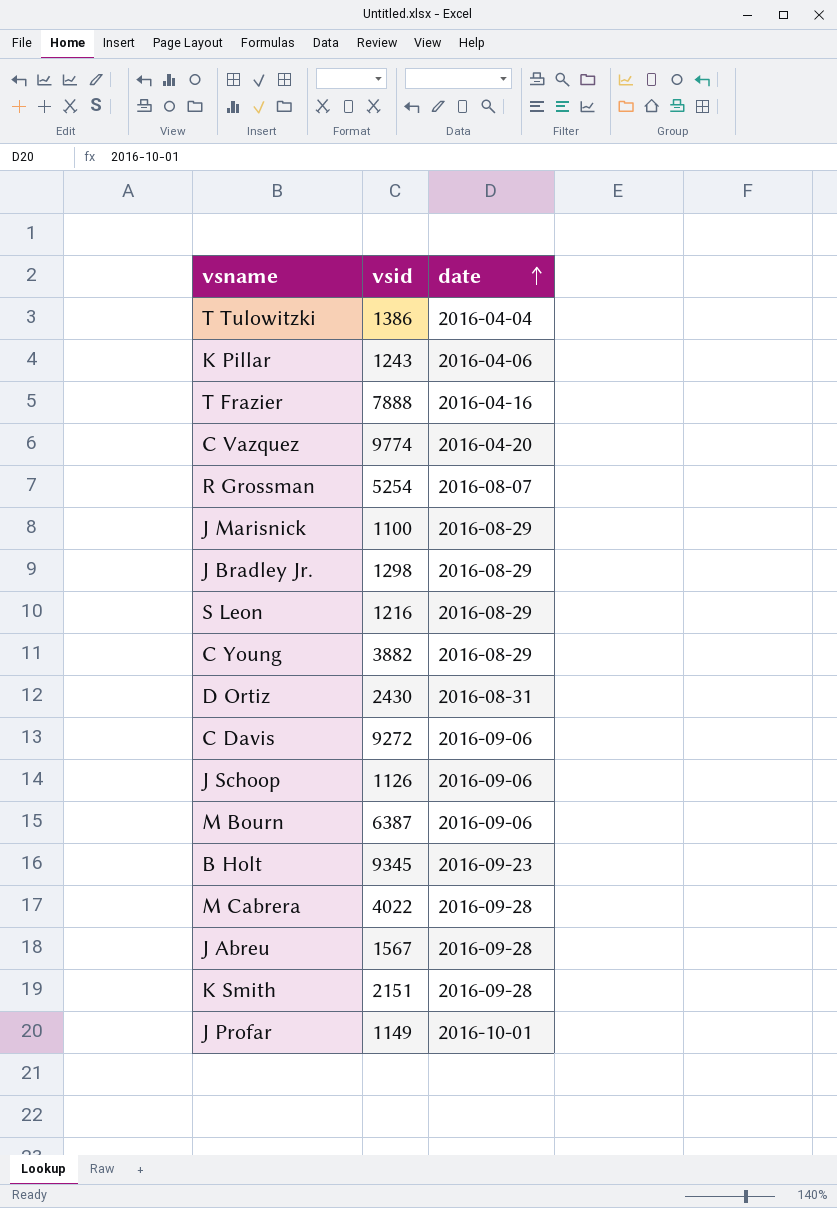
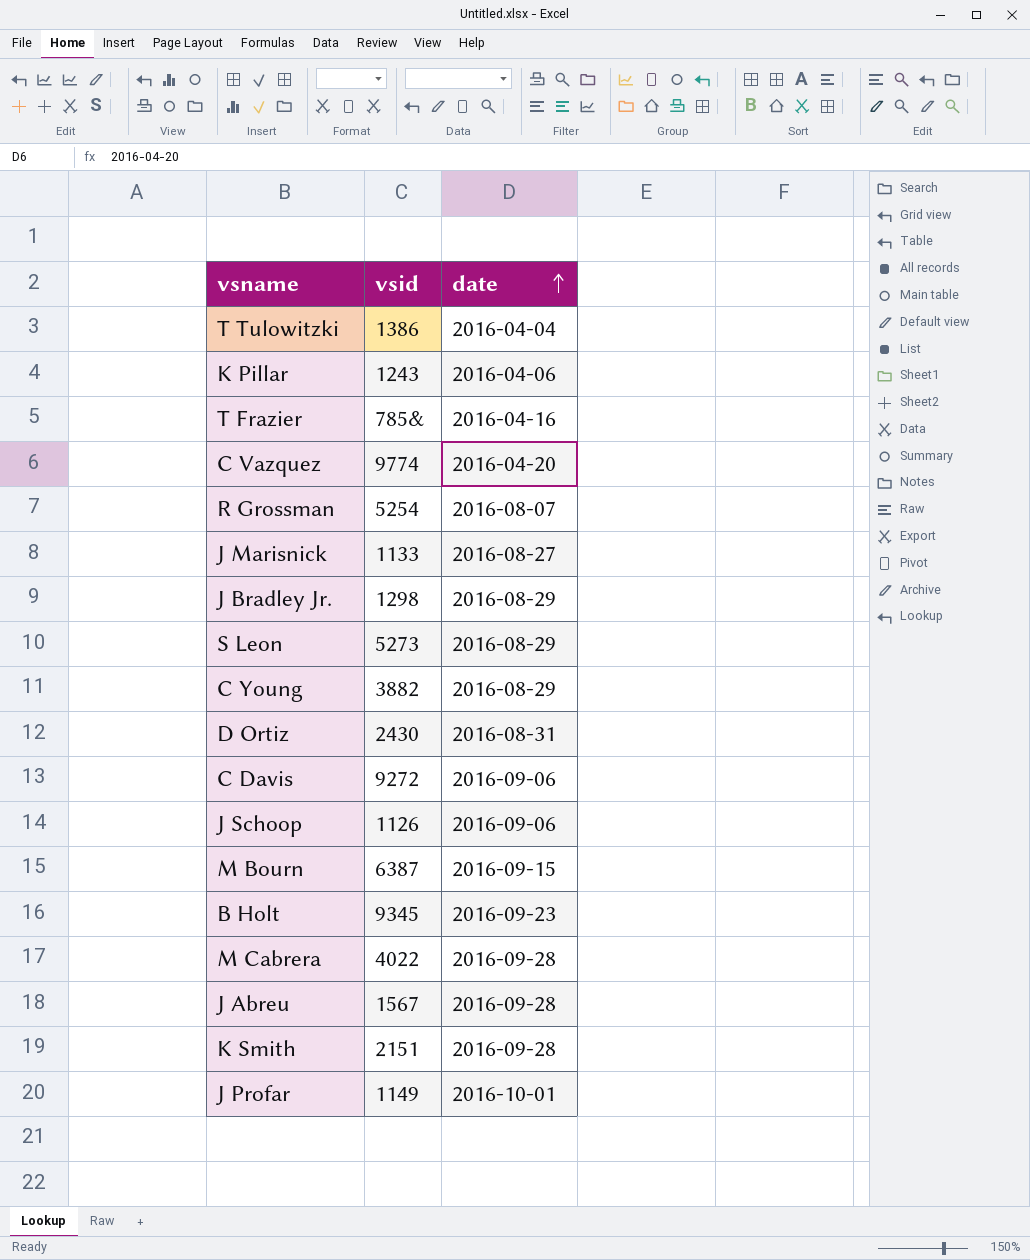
T Frazier | vsid: 7888 -> 785&
J Marisnick | vsid: 1100 -> 1133
J Marisnick | date: 2016-08-29 -> 2016-08-27
S Leon | vsid: 1216 -> 5273
M Bourn | date: 2016-09-06 -> 2016-09-15

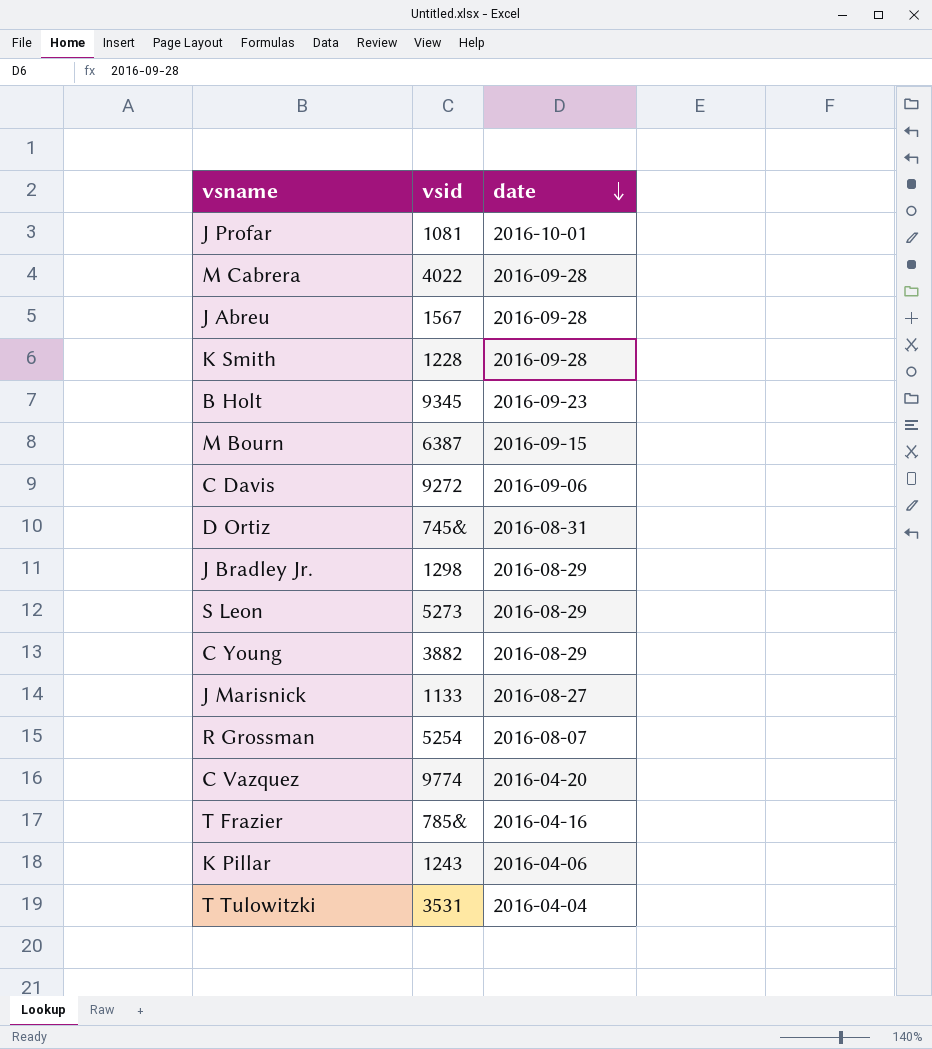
row order: date ascending -> date descending
row J Schoop: 1126 | 2016-09-06 -> none
J Profar | vsid: 1149 -> 1081
K Smith | vsid: 2151 -> 1228
D Ortiz | vsid: 2430 -> 745&
T Tulowitzki | vsid: 1386 -> 3531

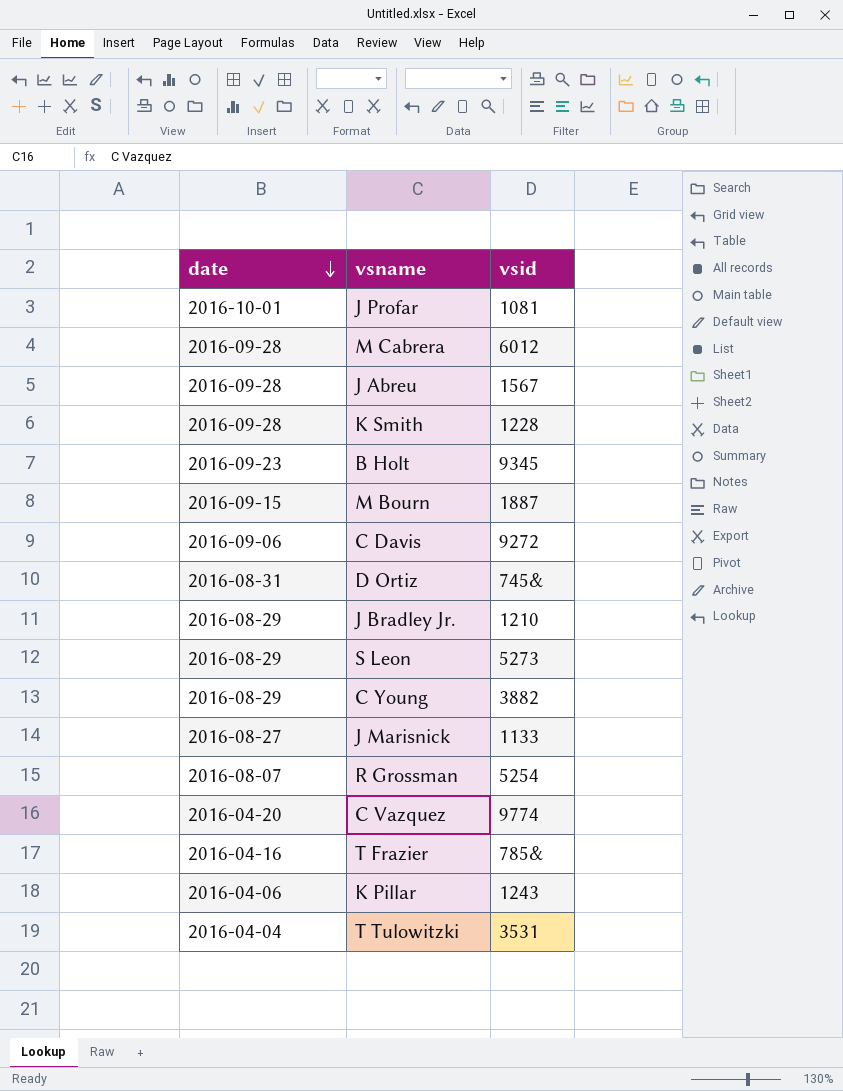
column date | position: 3 -> 1
M Cabrera | vsid: 4022 -> 6012
M Bourn | vsid: 6387 -> 1887
J Bradley Jr. | vsid: 1298 -> 1210

